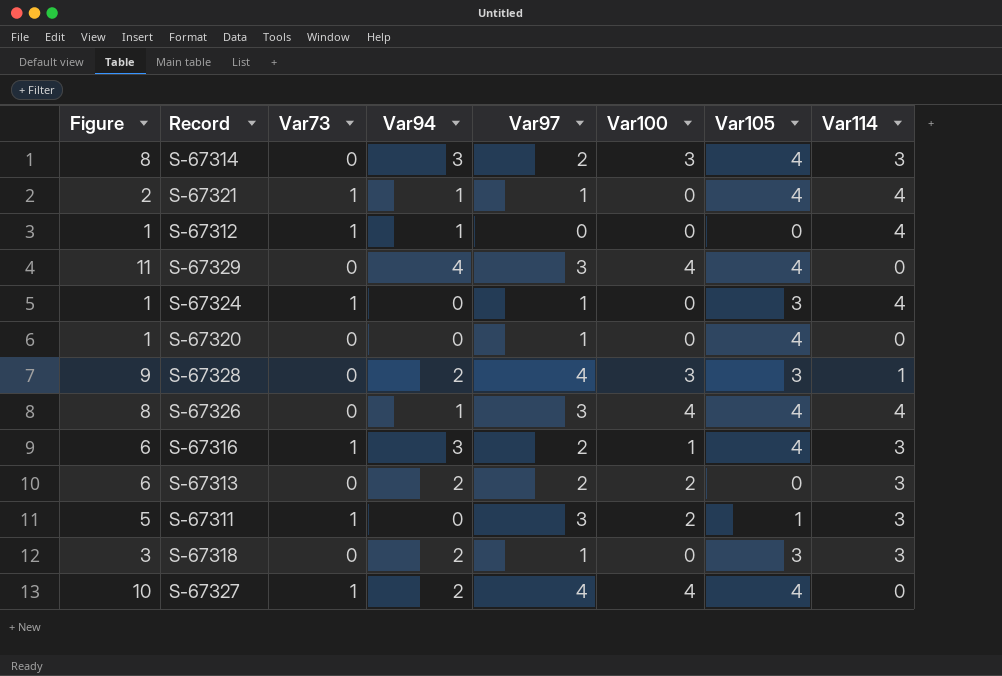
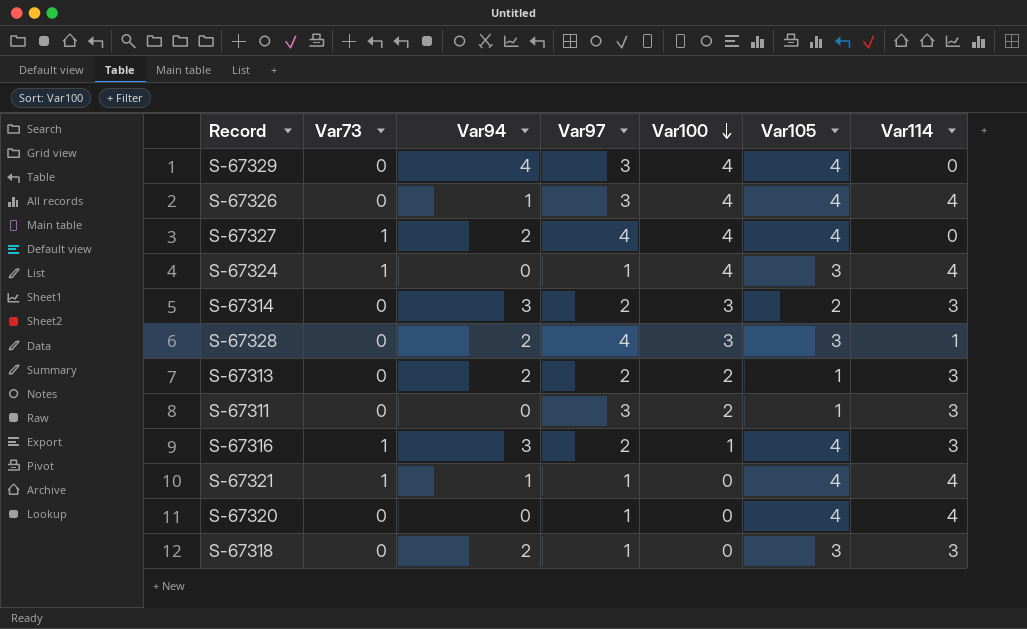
row order: none -> Var100 descending
column Figure | formula: [Var94] + [Var97] + [Var100] -> none
row S-67312: 1 | 1 | 1 | 0 | 0 | 0 | 4 -> none
S-67324 | Var100: 0 -> 4
S-67314 | Var105: 4 -> 2
S-67313 | Var105: 0 -> 1
S-67311 | Var73: 1 -> 0
S-67320 | Var114: 0 -> 4

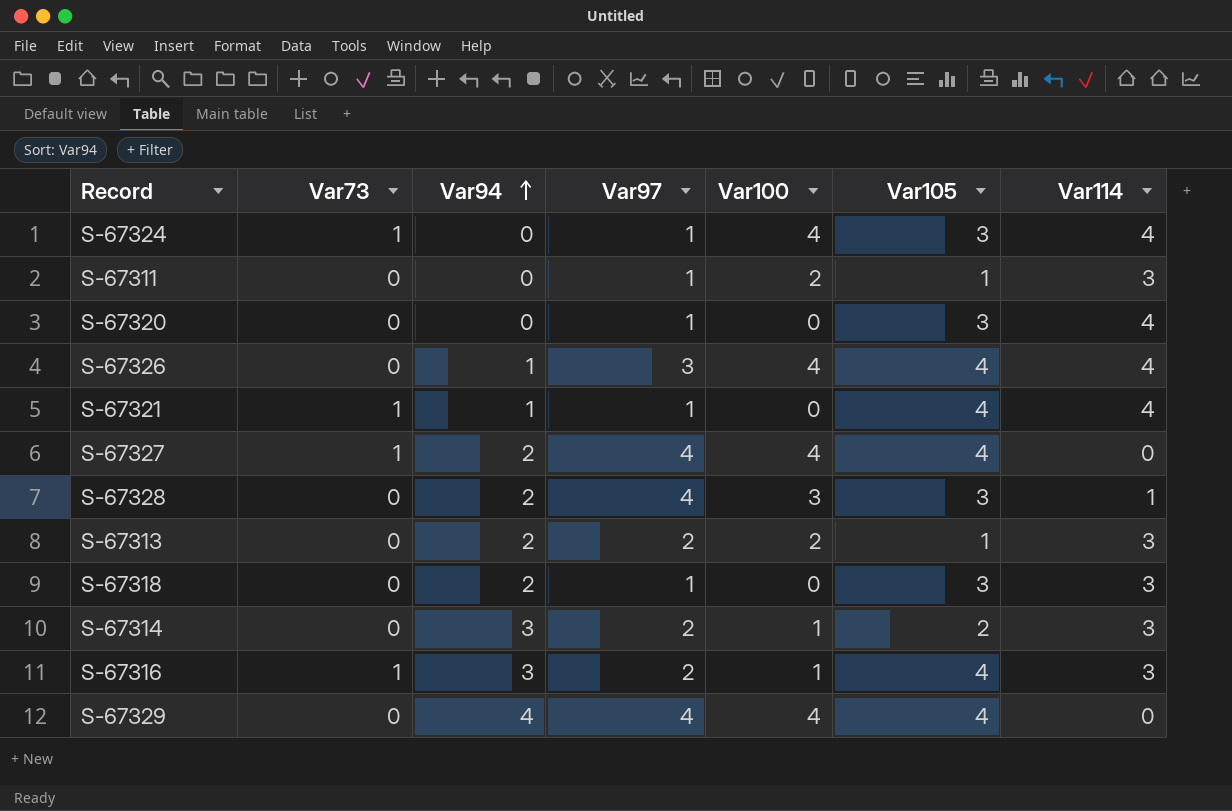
row order: Var100 descending -> Var94 ascending
S-67311 | Var97: 3 -> 1
S-67320 | Var105: 4 -> 3
S-67314 | Var100: 3 -> 1
S-67329 | Var97: 3 -> 4

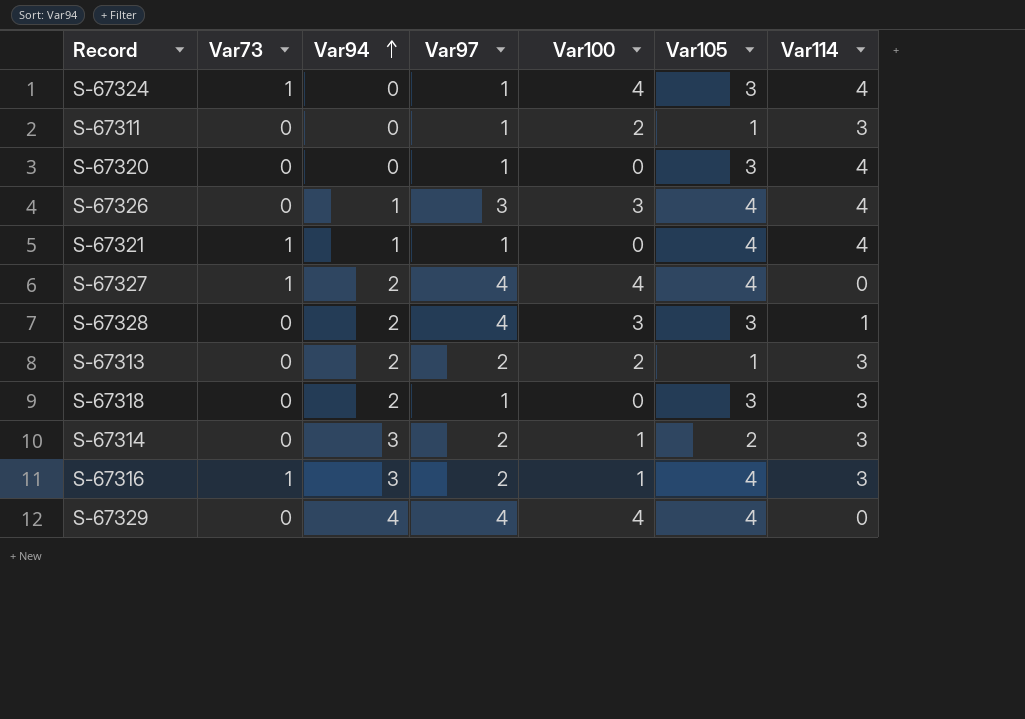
S-67326 | Var100: 4 -> 3

